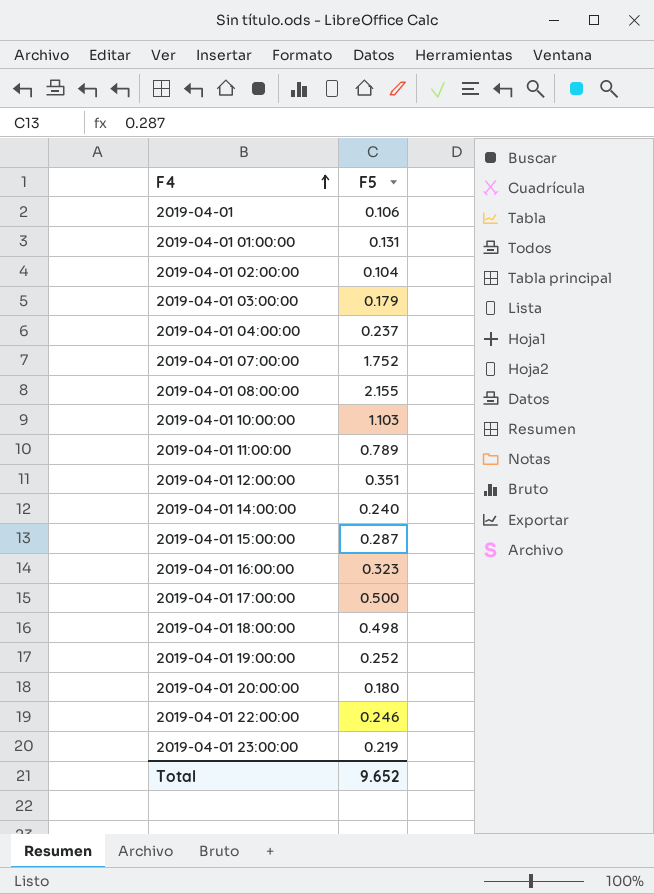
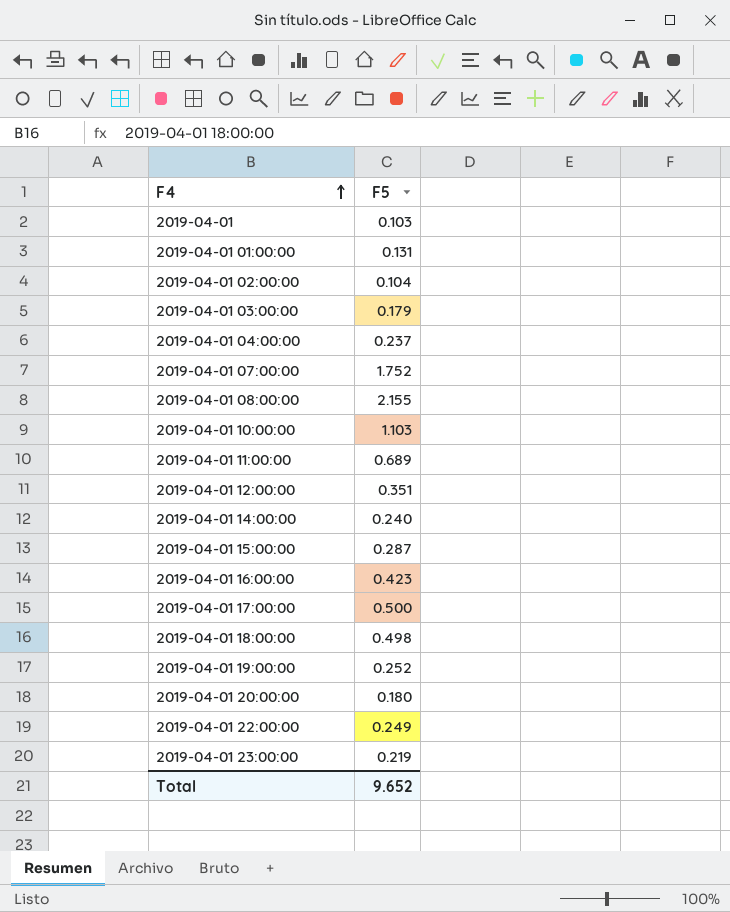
2019-04-01 | F5: 0.106 -> 0.103
2019-04-01 11:00:00 | F5: 0.789 -> 0.689
2019-04-01 16:00:00 | F5: 0.323 -> 0.423
2019-04-01 22:00:00 | F5: 0.246 -> 0.249

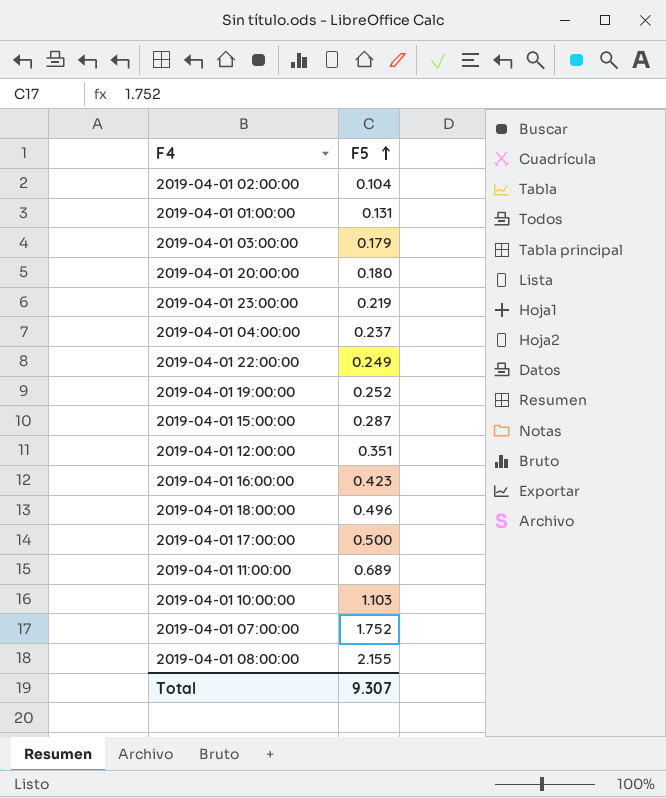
row order: F4 ascending -> F5 ascending
row 2019-04-01: 0.103 -> none
row 2019-04-01 14:00:00: 0.240 -> none
2019-04-01 18:00:00 | F5: 0.498 -> 0.496
Total | F5: 9.652 -> 9.307

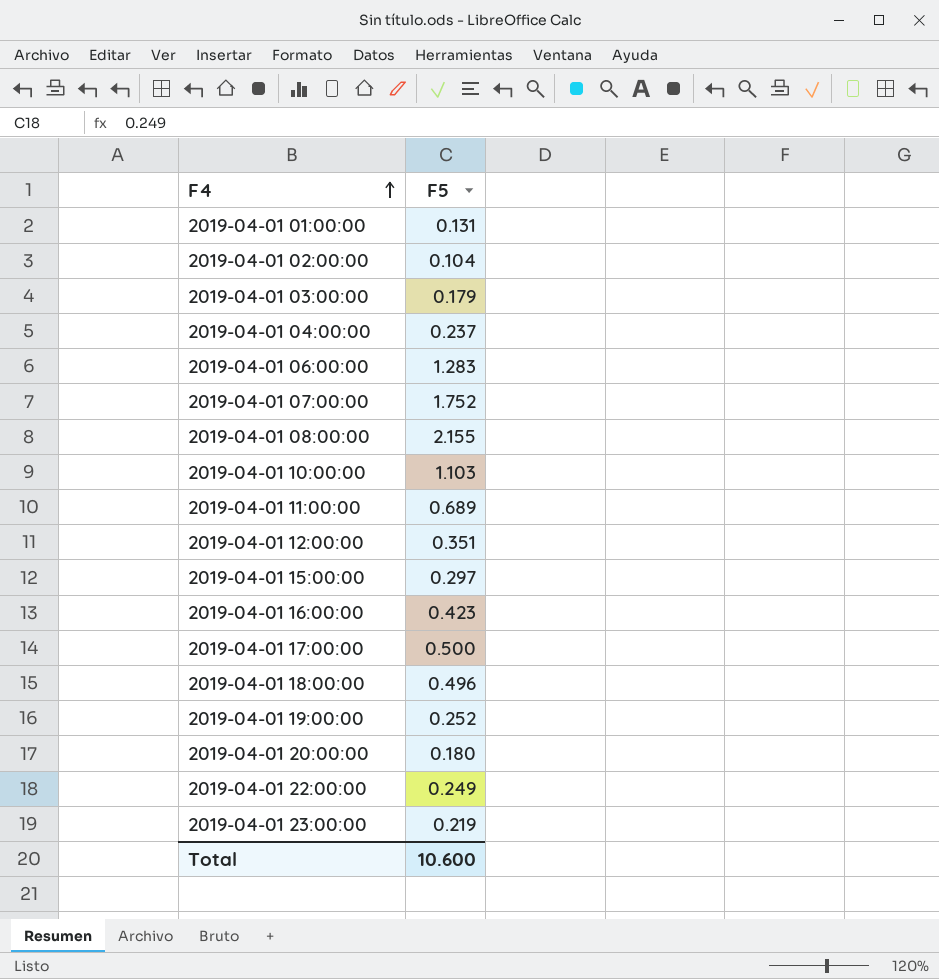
row order: F5 ascending -> F4 ascending
row 2019-04-01 06:00:00: none -> 1.283
2019-04-01 15:00:00 | F5: 0.287 -> 0.297
Total | F5: 9.307 -> 10.600

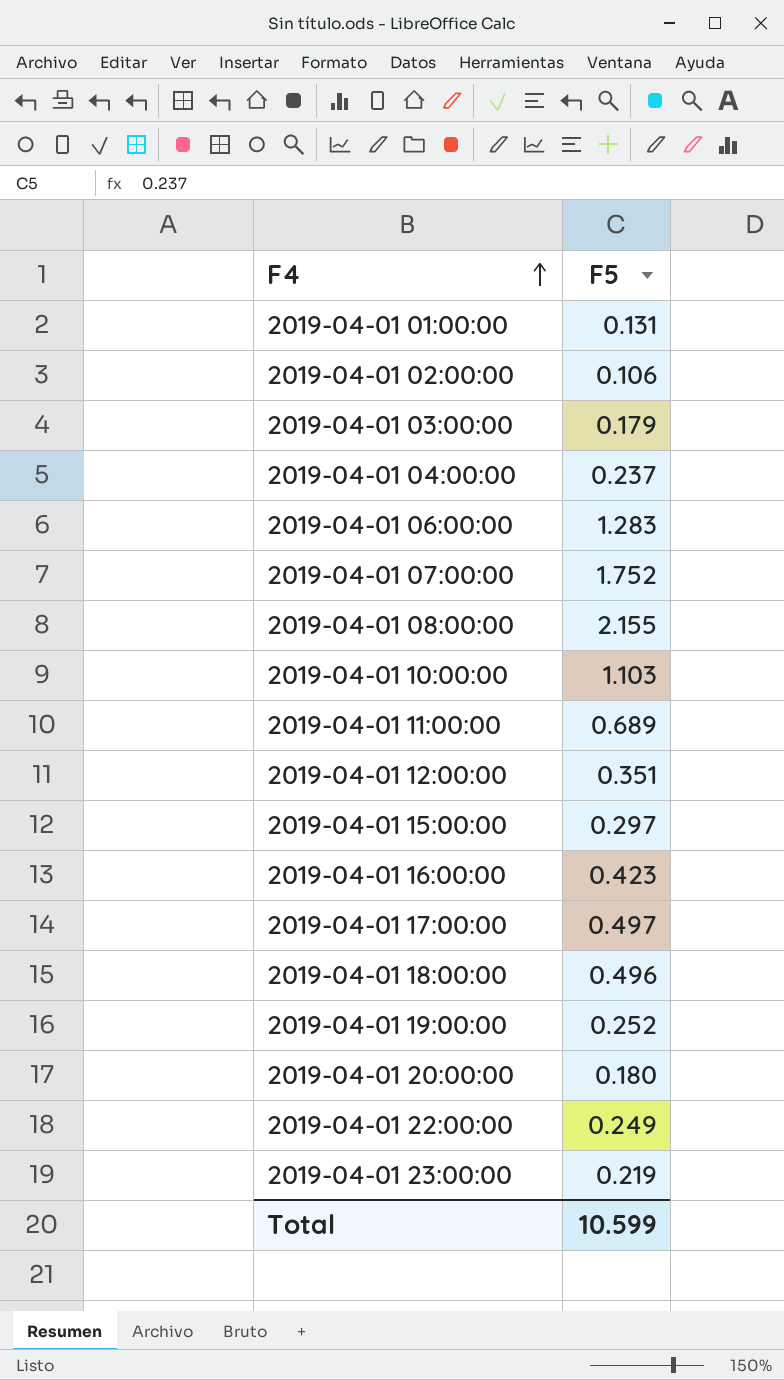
2019-04-01 02:00:00 | F5: 0.104 -> 0.106
2019-04-01 17:00:00 | F5: 0.500 -> 0.497
Total | F5: 10.600 -> 10.599

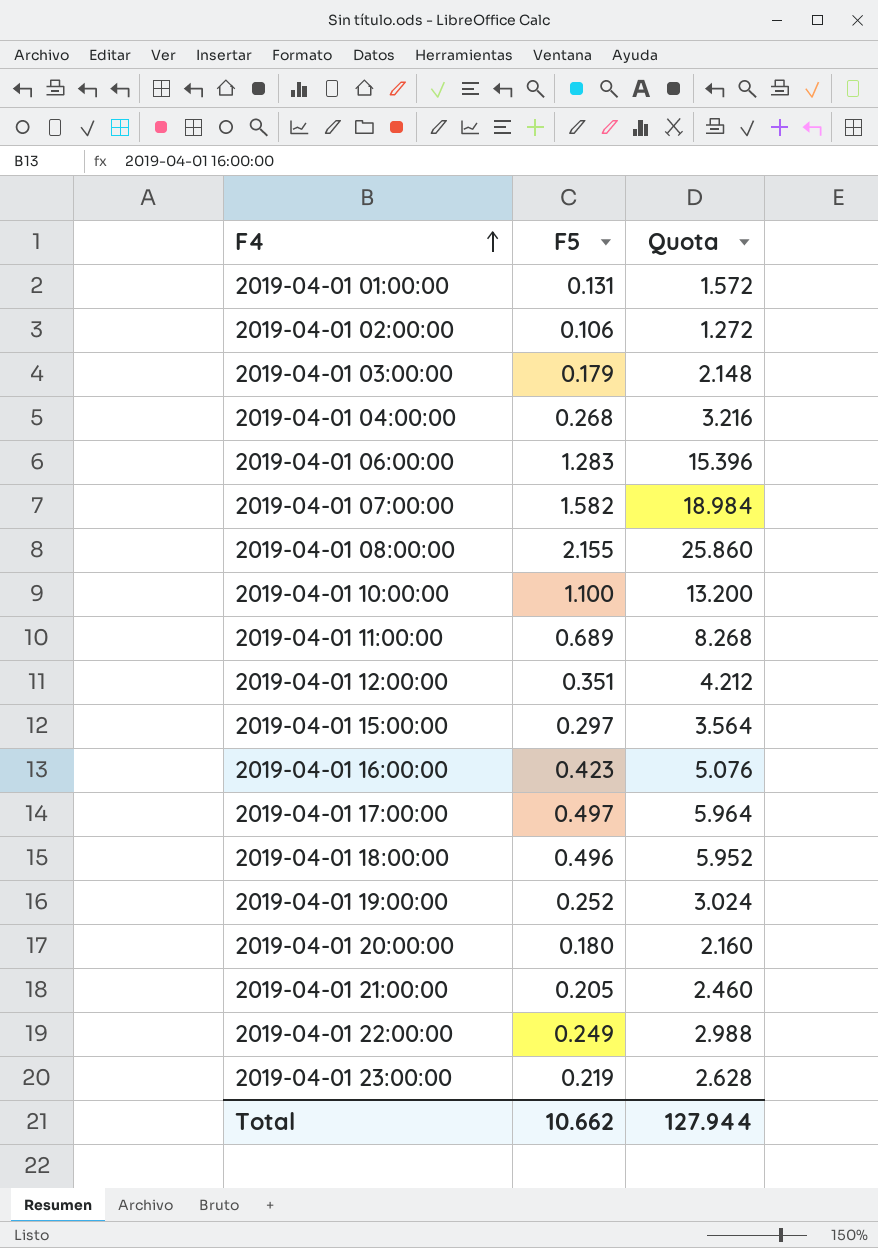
column Quota | formula: none -> [F5] * 12
2019-04-01 04:00:00 | F5: 0.237 -> 0.268
2019-04-01 07:00:00 | F5: 1.752 -> 1.582
2019-04-01 10:00:00 | F5: 1.103 -> 1.100
row 2019-04-01 21:00:00: none -> 0.205 | 2.460
Total | F5: 10.599 -> 10.662

